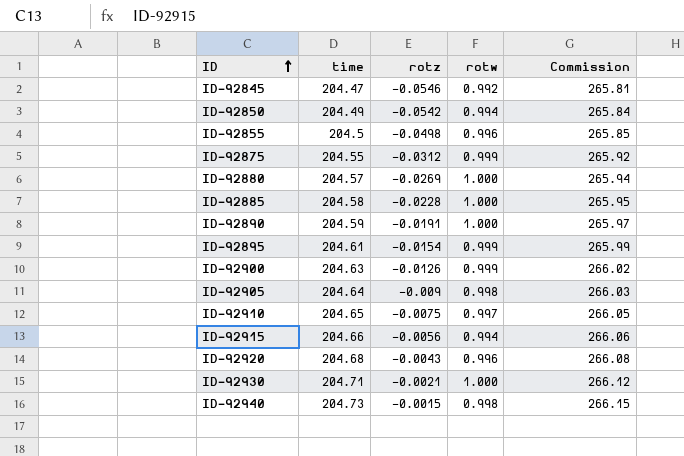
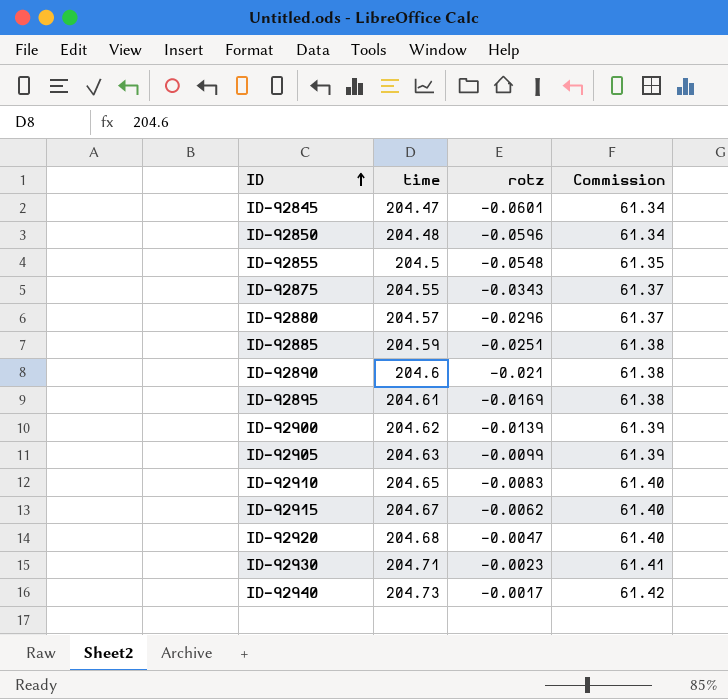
column rotw | position: 4 -> none
column Commission | formula: [time] * 1.3 -> [time] * 0.3
ID-92845 | rotz: -0.0546 -> -0.0601
ID-92850 | time: 204.49 -> 204.48
ID-92850 | rotz: -0.0542 -> -0.0596
ID-92855 | rotz: -0.0498 -> -0.0548
ID-92875 | rotz: -0.0312 -> -0.0343
ID-92880 | rotz: -0.0269 -> -0.0296
ID-92885 | time: 204.58 -> 204.59
ID-92885 | rotz: -0.0228 -> -0.0251
ID-92890 | time: 204.59 -> 204.6
ID-92890 | rotz: -0.0191 -> -0.021
ID-92895 | rotz: -0.0154 -> -0.0169
ID-92900 | time: 204.63 -> 204.62
ID-92900 | rotz: -0.0126 -> -0.0139
ID-92905 | time: 204.64 -> 204.63
ID-92905 | rotz: -0.009 -> -0.0099
ID-92910 | rotz: -0.0075 -> -0.0083
ID-92915 | time: 204.66 -> 204.67
ID-92915 | rotz: -0.0056 -> -0.0062
ID-92920 | rotz: -0.0043 -> -0.0047
ID-92930 | rotz: -0.0021 -> -0.0023
ID-92940 | rotz: -0.0015 -> -0.0017

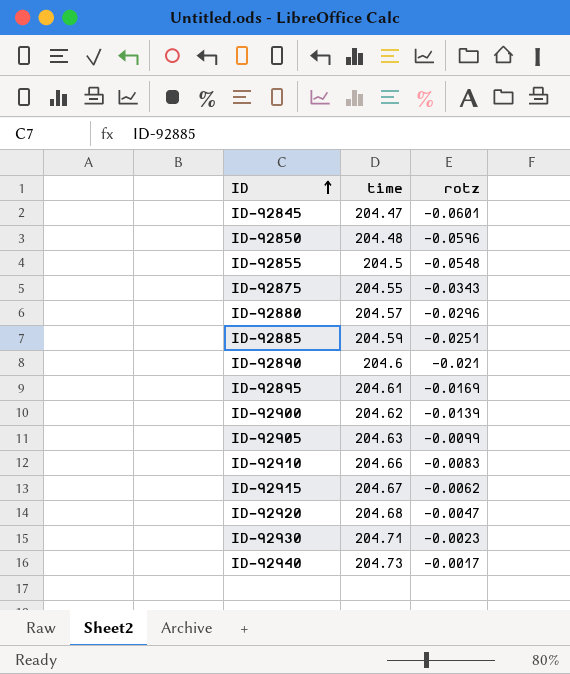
column Commission | formula: [time] * 0.3 -> none
ID-92910 | time: 204.65 -> 204.66

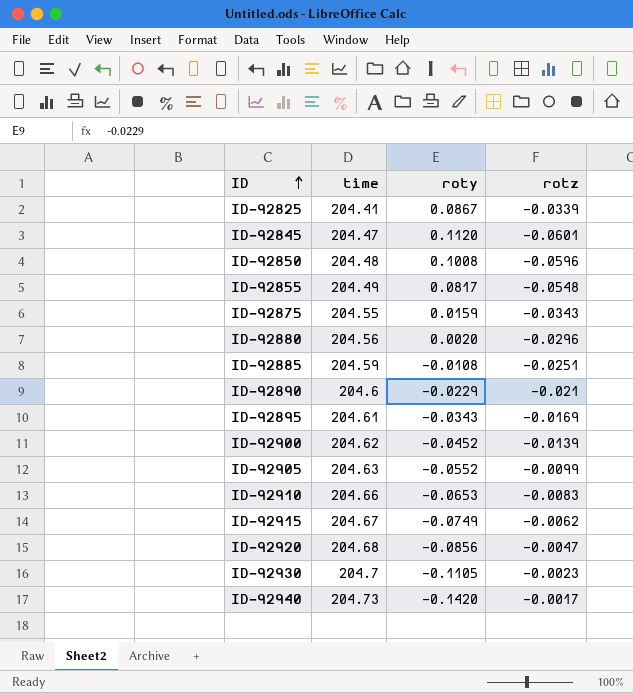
column roty | position: none -> 3
row ID-92825: none -> 204.41 | 0.0867 | -0.0339
ID-92855 | time: 204.5 -> 204.49
ID-92880 | time: 204.57 -> 204.56
ID-92930 | time: 204.71 -> 204.7

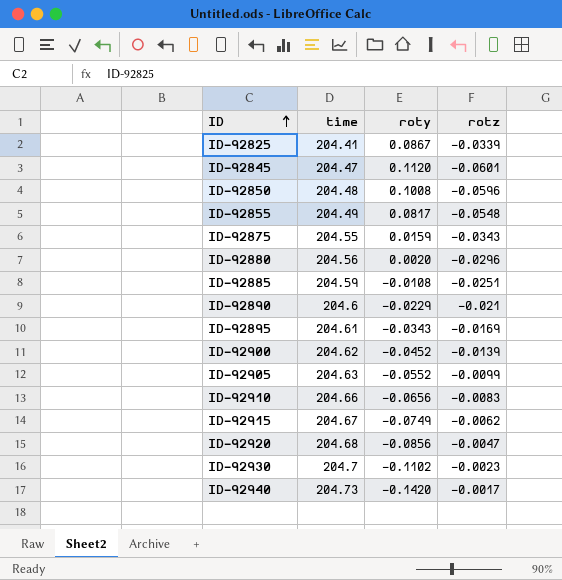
ID-92910 | roty: -0.0653 -> -0.0656
ID-92930 | roty: -0.1105 -> -0.1102

